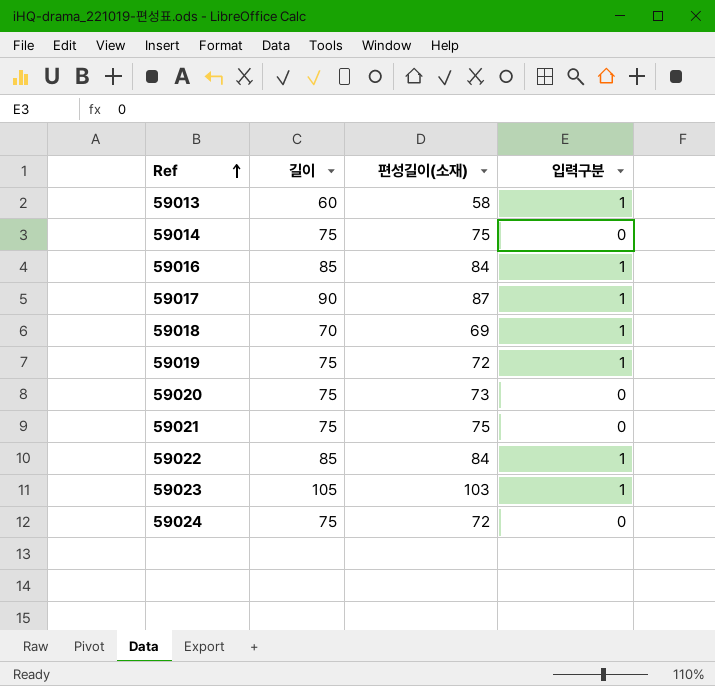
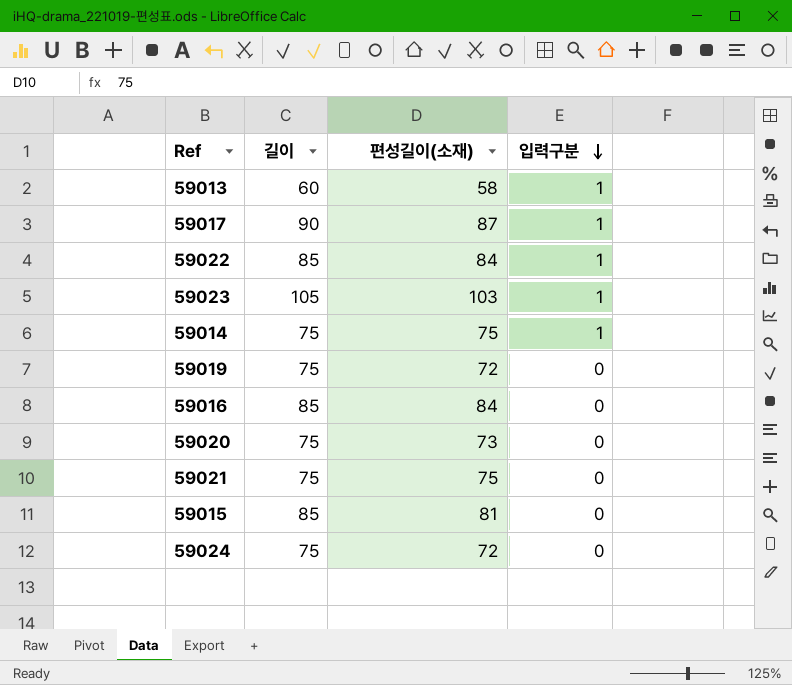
row order: Ref ascending -> 입력구분 descending
row 59018: 70 | 69 | 1 -> none
59014 | 입력구분: 0 -> 1
59019 | 입력구분: 1 -> 0
59016 | 입력구분: 1 -> 0
row 59015: none -> 85 | 81 | 0

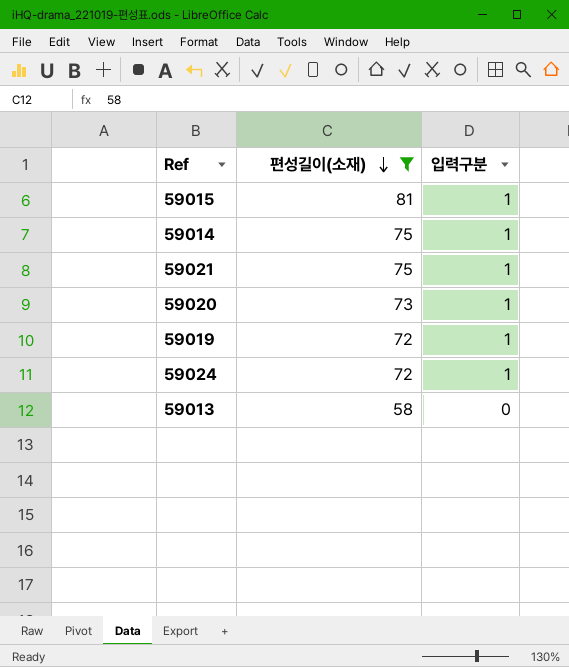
filter: none -> 편성길이(소재) <= 81
row order: 입력구분 descending -> 편성길이(소재) descending
column 길이 | position: 2 -> none
59015 | 입력구분: 0 -> 1
59021 | 입력구분: 0 -> 1
59020 | 입력구분: 0 -> 1
59019 | 입력구분: 0 -> 1
59024 | 입력구분: 0 -> 1
59013 | 입력구분: 1 -> 0

